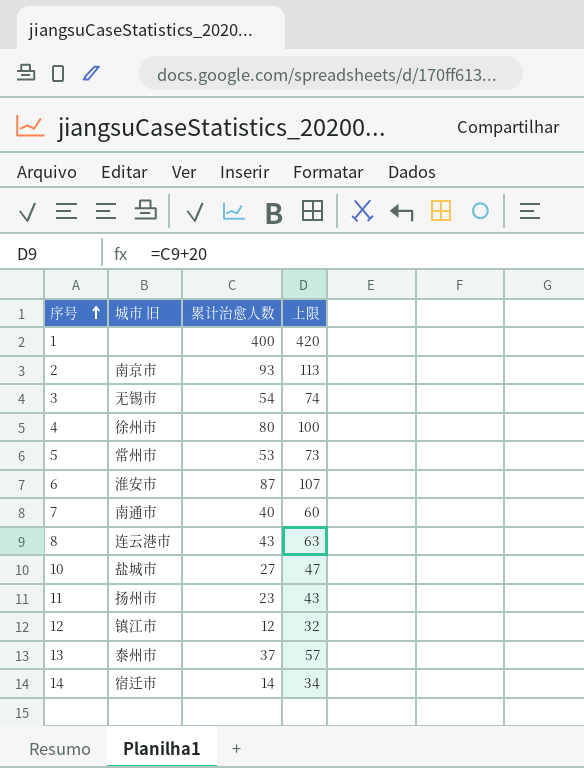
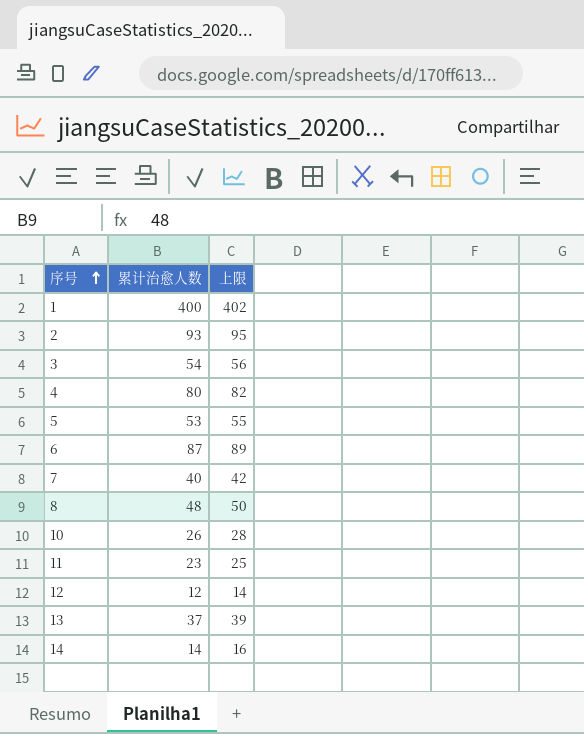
column 城市 旧 | position: 2 -> none
column 上限 | formula: [累计治愈人数] + 20 -> [累计治愈人数] + 2
8 | 累计治愈人数: 43 -> 48
10 | 累计治愈人数: 27 -> 26

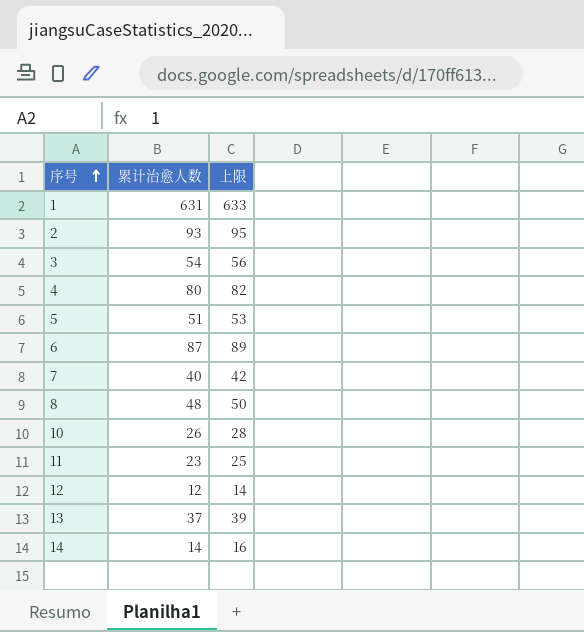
1 | 累计治愈人数: 400 -> 631
1 | 上限: 402 -> 633
5 | 累计治愈人数: 53 -> 51
5 | 上限: 55 -> 53

